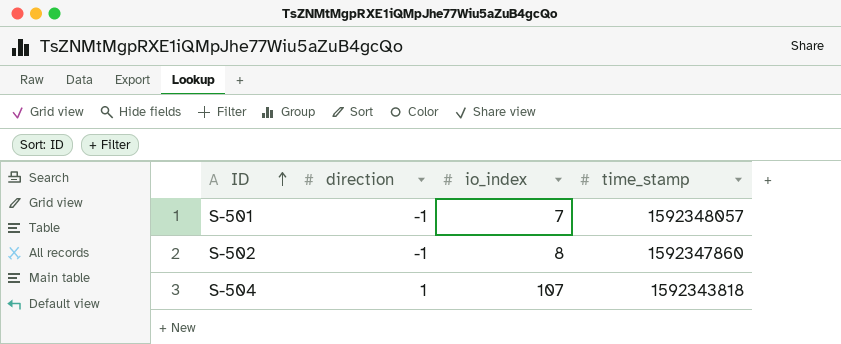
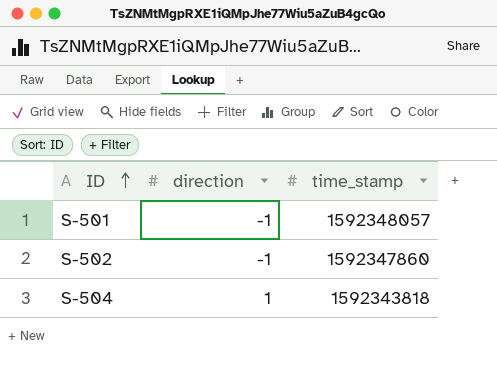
column io_index | position: 3 -> none

